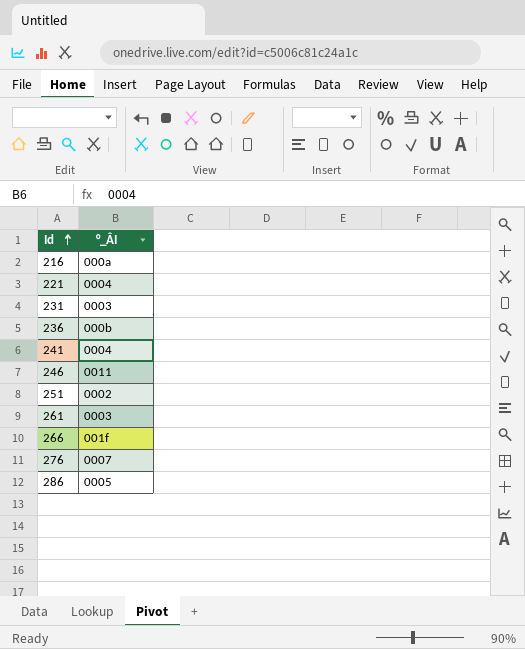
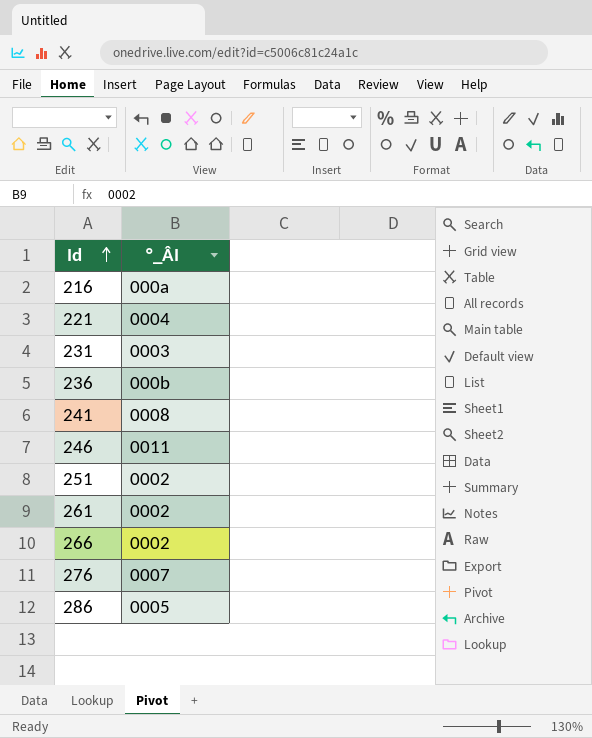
241 | °_ÂI: 0004 -> 0008
261 | °_ÂI: 0003 -> 0002
266 | °_ÂI: 001f -> 0002

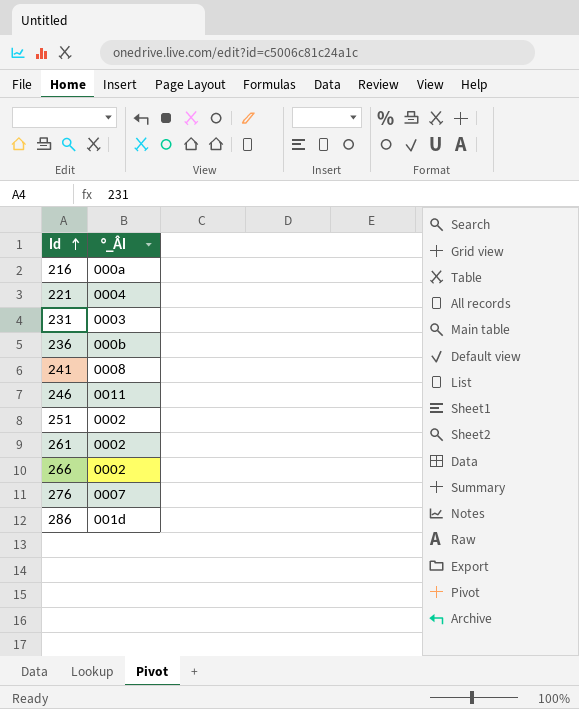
286 | °_ÂI: 0005 -> 001d

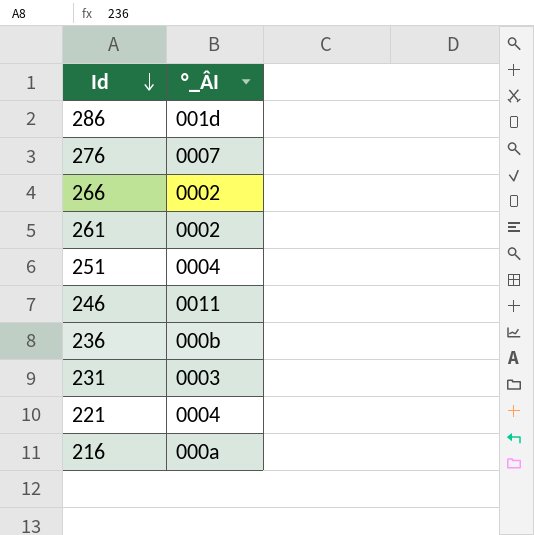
row order: Id ascending -> Id descending
row 241: 0008 -> none
251 | °_ÂI: 0002 -> 0004

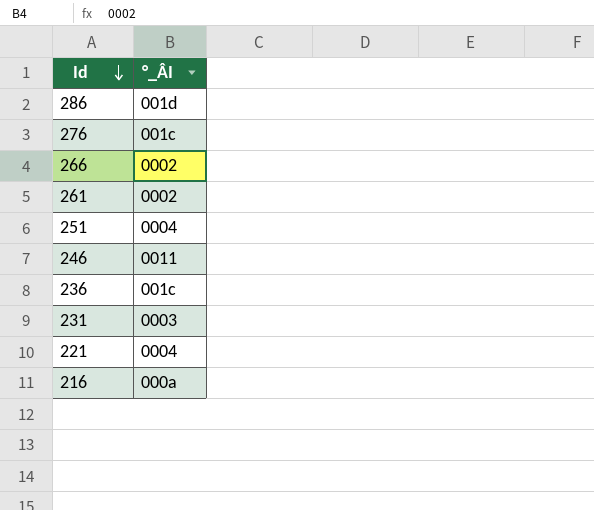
276 | °_ÂI: 0007 -> 001c
236 | °_ÂI: 000b -> 001c

